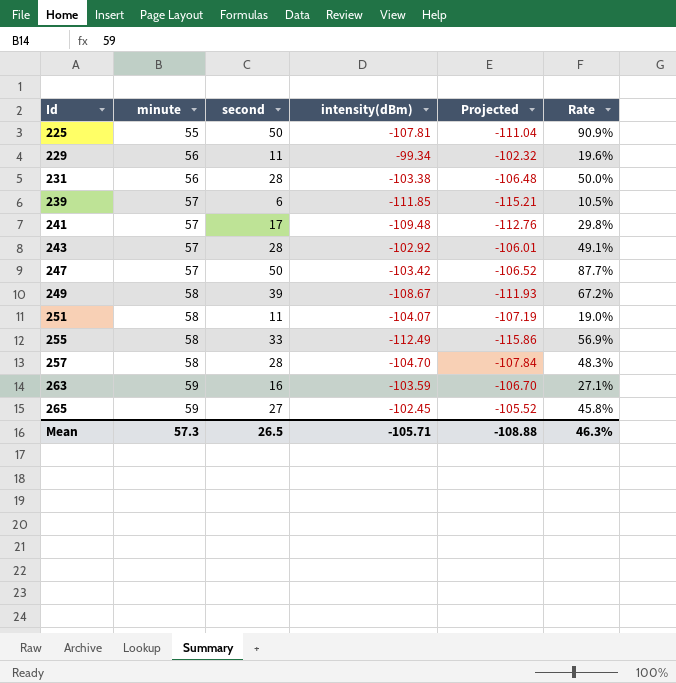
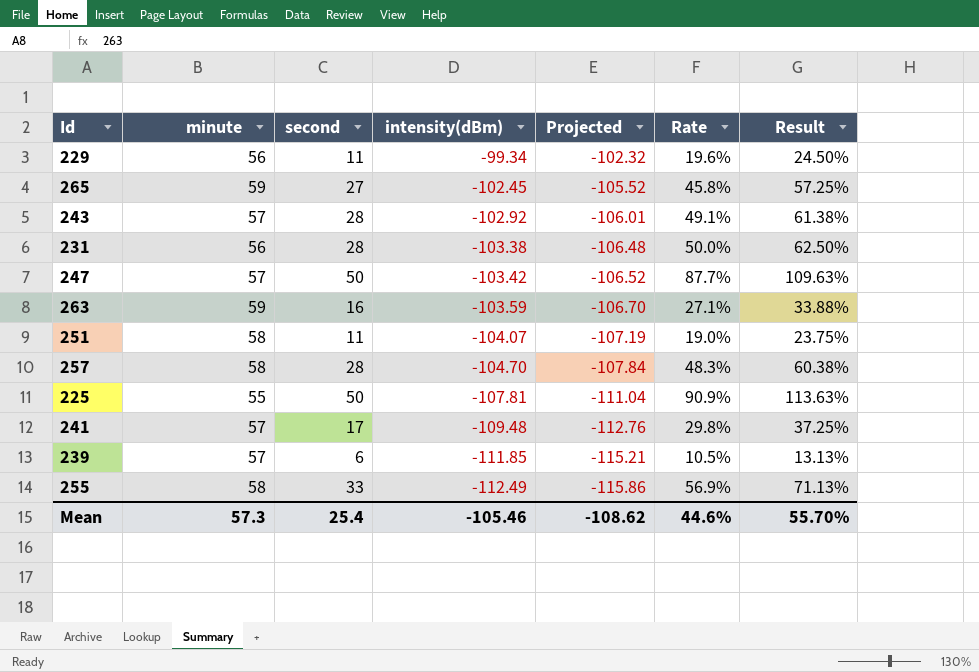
row order: Id ascending -> intensity(dBm) descending
column Result | formula: none -> [Rate] * 1.25
row 249: 58 | 39 | -108.67 | -111.93 | 67.2% -> none
Mean | second: 26.5 -> 25.4
Mean | intensity(dBm): -105.71 -> -105.46
Mean | Projected: -108.88 -> -108.62
Mean | Rate: 46.3% -> 44.6%

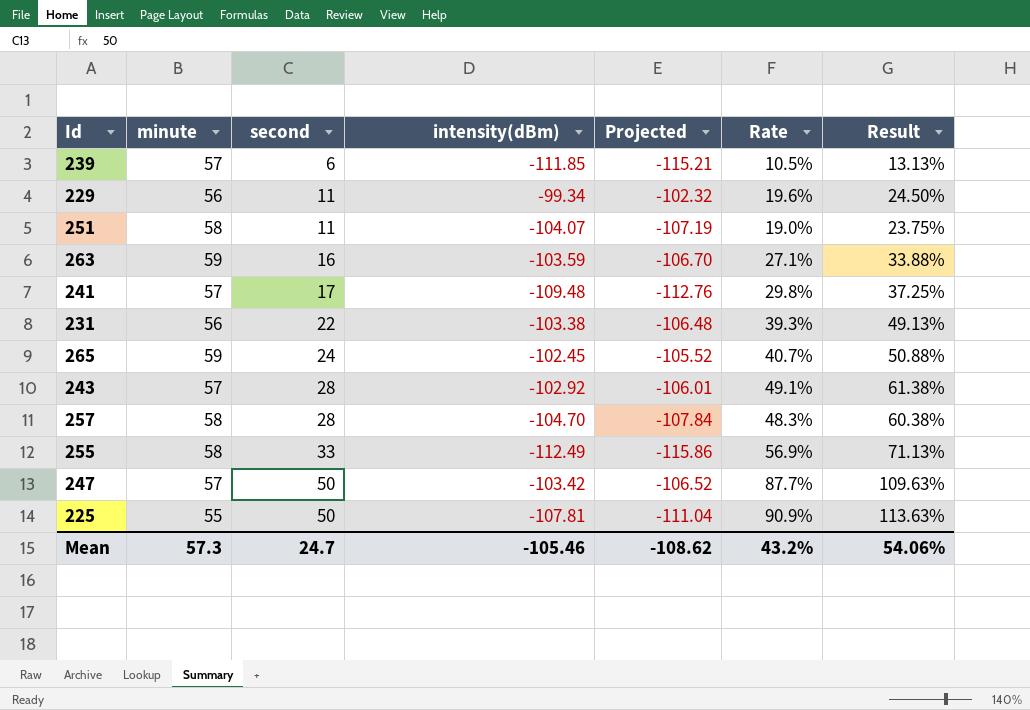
row order: intensity(dBm) descending -> second ascending
231 | second: 28 -> 22
231 | Rate: 50.0% -> 39.3%
231 | Result: 62.50% -> 49.13%
265 | second: 27 -> 24
265 | Rate: 45.8% -> 40.7%
265 | Result: 57.25% -> 50.88%
Mean | second: 25.4 -> 24.7
Mean | Rate: 44.6% -> 43.2%
Mean | Result: 55.70% -> 54.06%

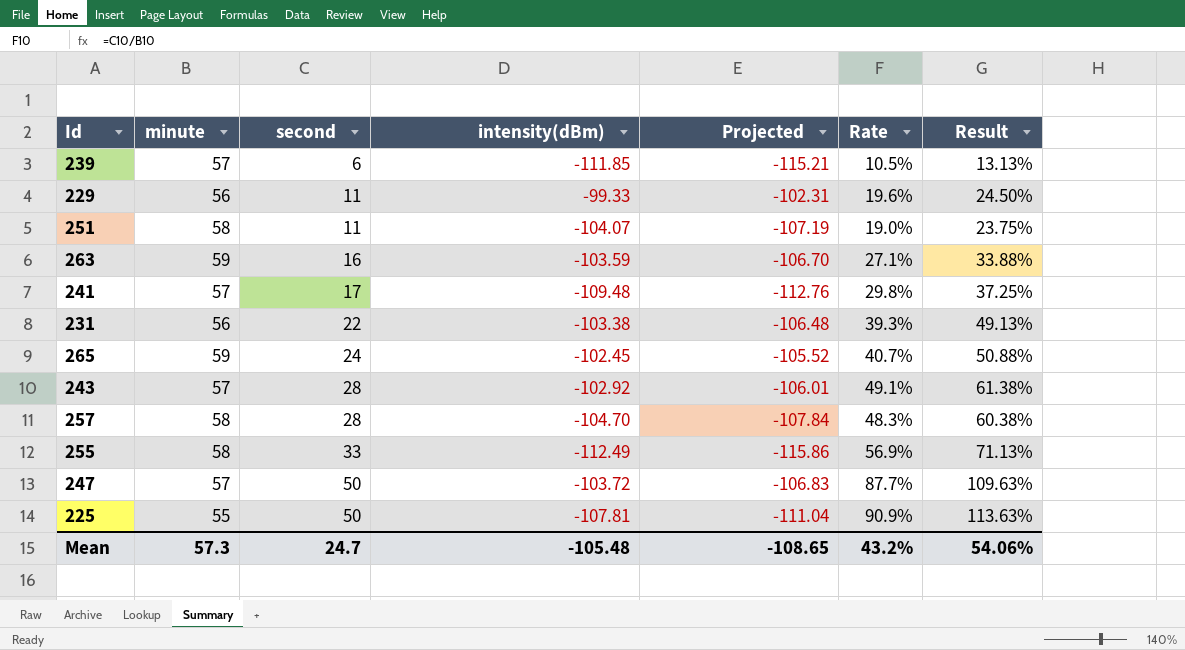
229 | intensity(dBm): -99.34 -> -99.33
229 | Projected: -102.32 -> -102.31
247 | intensity(dBm): -103.42 -> -103.72
247 | Projected: -106.52 -> -106.83
Mean | intensity(dBm): -105.46 -> -105.48
Mean | Projected: -108.62 -> -108.65

